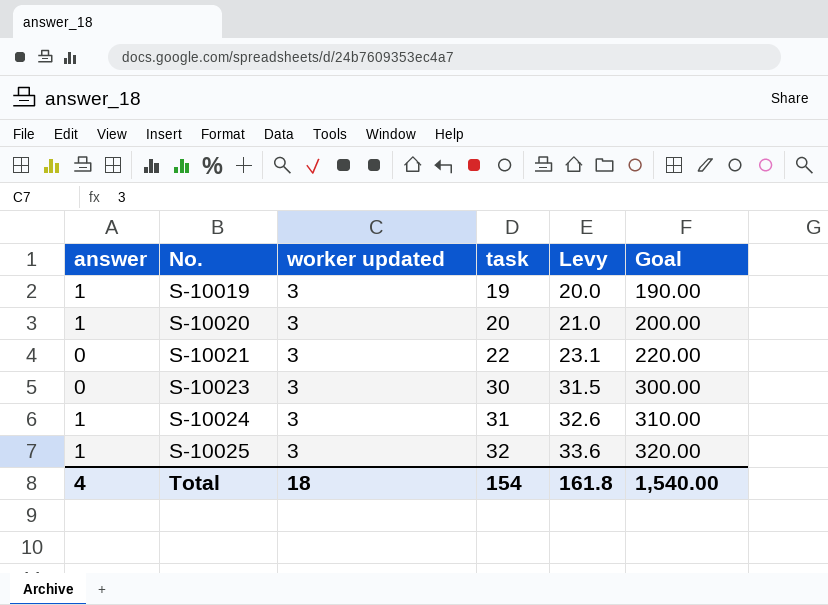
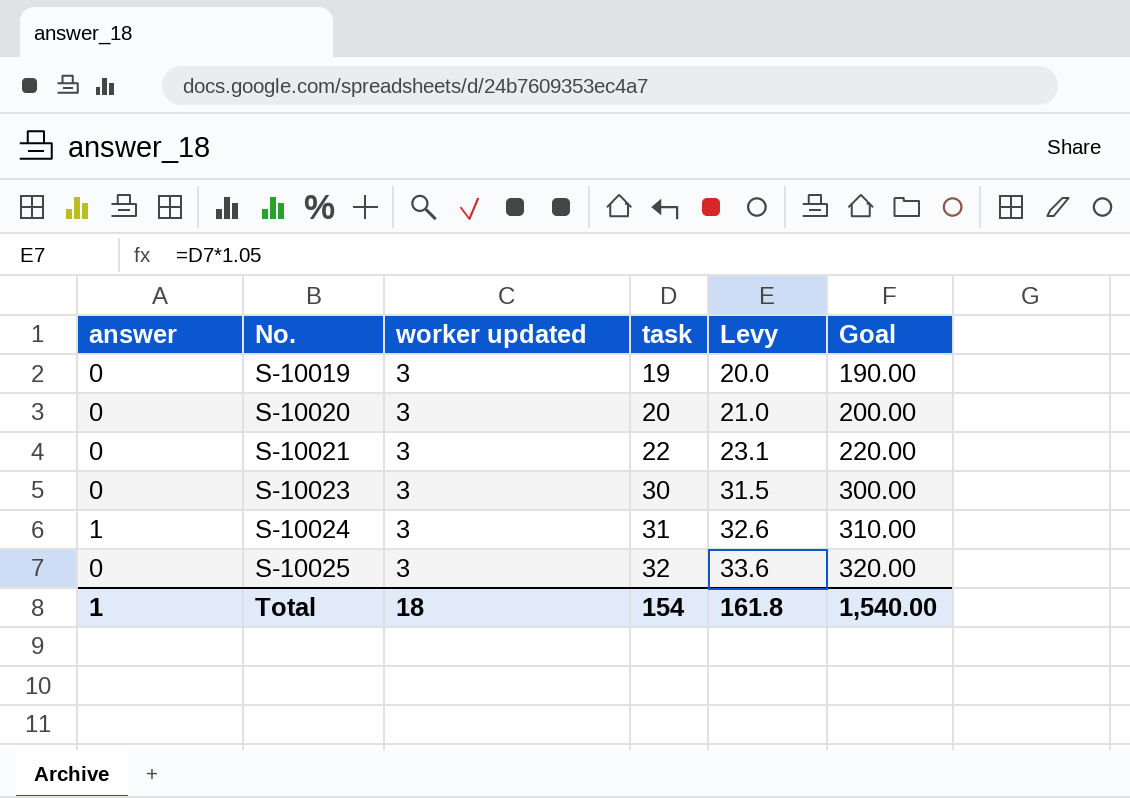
S-10019 | answer: 1 -> 0
S-10020 | answer: 1 -> 0
S-10025 | answer: 1 -> 0
Total | answer: 4 -> 1

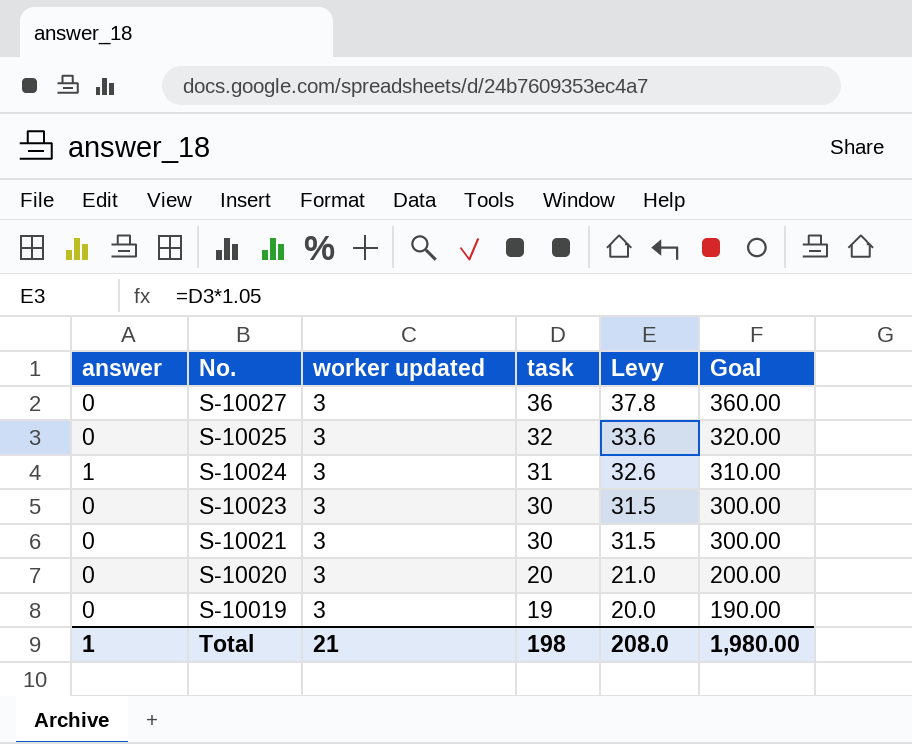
row order: No. ascending -> No. descending
row S-10027: none -> 0 | 3 | 36 | 37.8 | 360.00
S-10021 | task: 22 -> 30
S-10021 | Levy: 23.1 -> 31.5
S-10021 | Goal: 220.00 -> 300.00
Total | worker updated: 18 -> 21
Total | task: 154 -> 198
Total | Levy: 161.8 -> 208.0
Total | Goal: 1,540.00 -> 1,980.00

